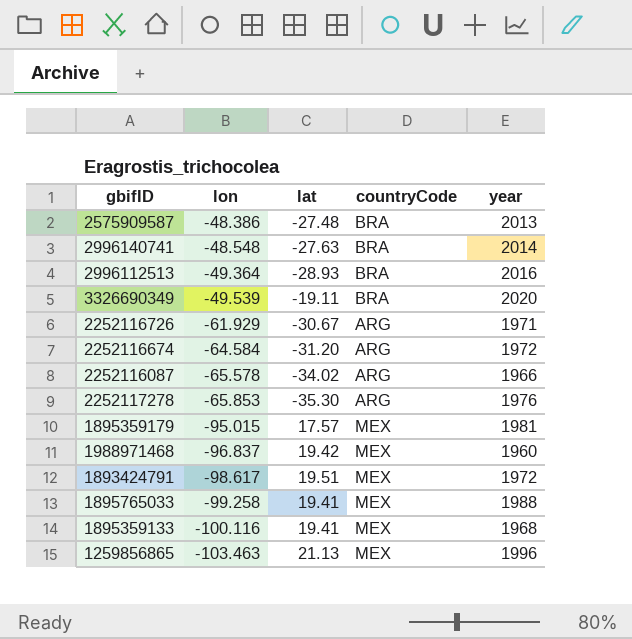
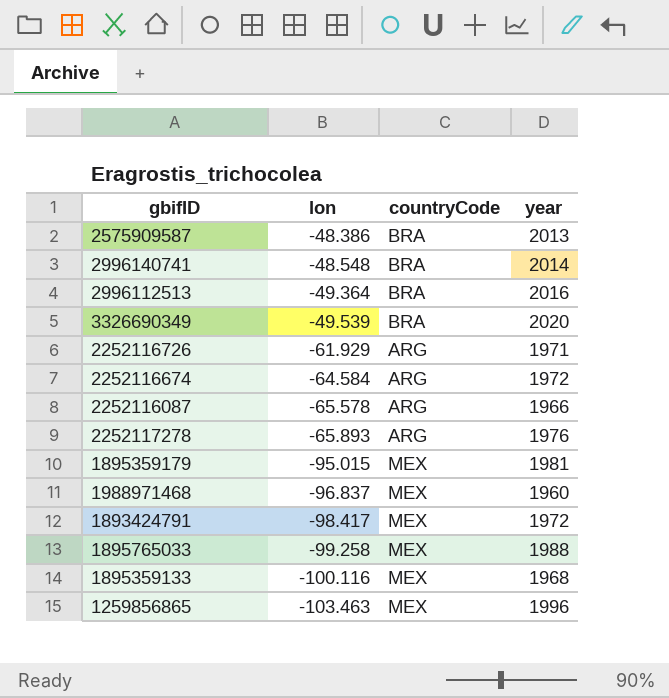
column lat | position: 3 -> none
2252117278 | lon: -65.853 -> -65.893
1893424791 | lon: -98.617 -> -98.417

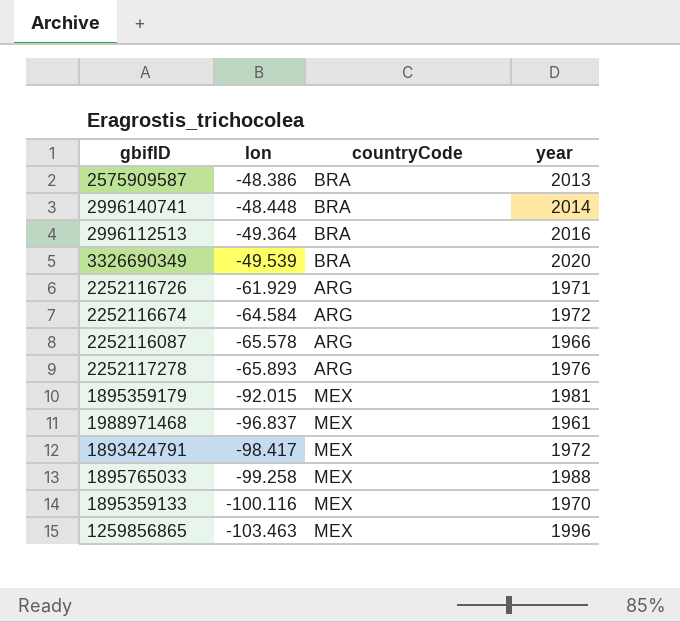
2996140741 | lon: -48.548 -> -48.448
1895359179 | lon: -95.015 -> -92.015
1988971468 | year: 1960 -> 1961
1895359133 | year: 1968 -> 1970

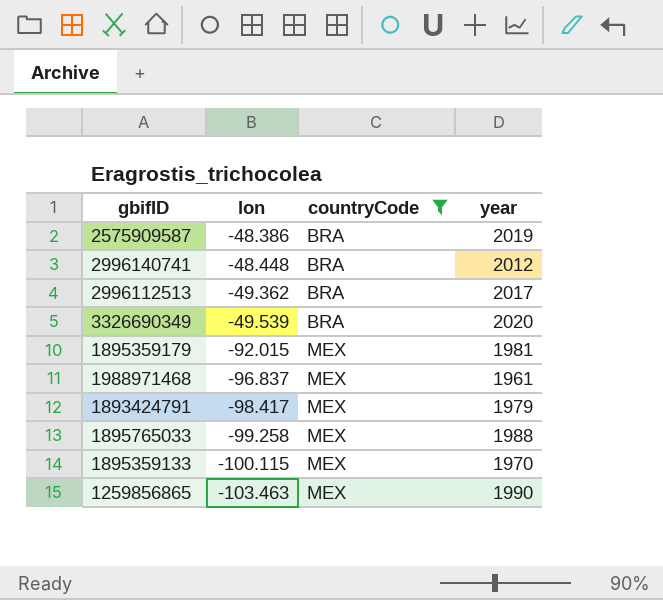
filter: none -> countryCode != ARG
2575909587 | year: 2013 -> 2019
2996140741 | year: 2014 -> 2012
2996112513 | lon: -49.364 -> -49.362
2996112513 | year: 2016 -> 2017
1893424791 | year: 1972 -> 1979
1895359133 | lon: -100.116 -> -100.115
1259856865 | year: 1996 -> 1990

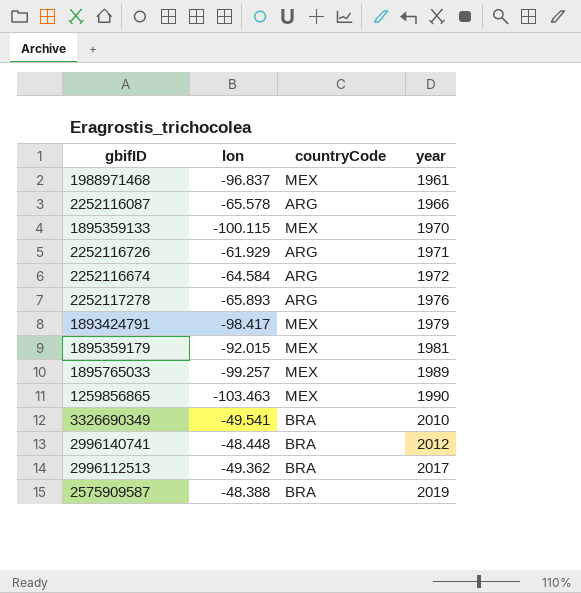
filter: countryCode != ARG -> none
row order: lon descending -> year ascending
1895765033 | lon: -99.258 -> -99.257
1895765033 | year: 1988 -> 1989
3326690349 | lon: -49.539 -> -49.541
3326690349 | year: 2020 -> 2010
2575909587 | lon: -48.386 -> -48.388

